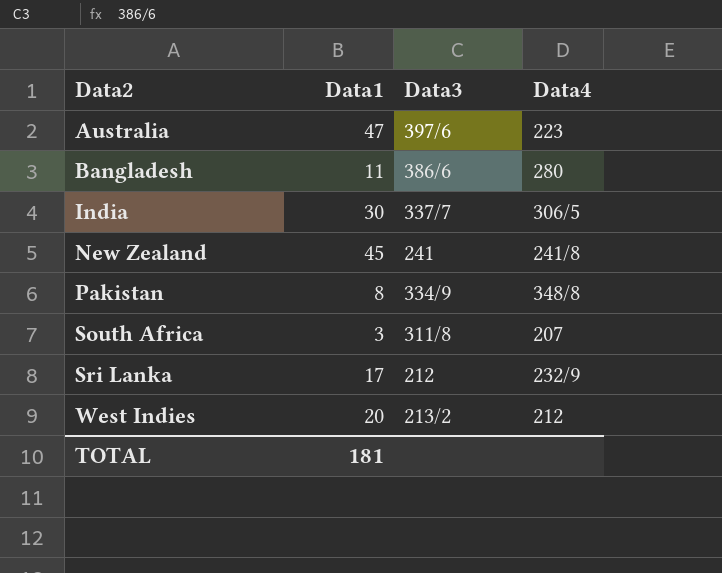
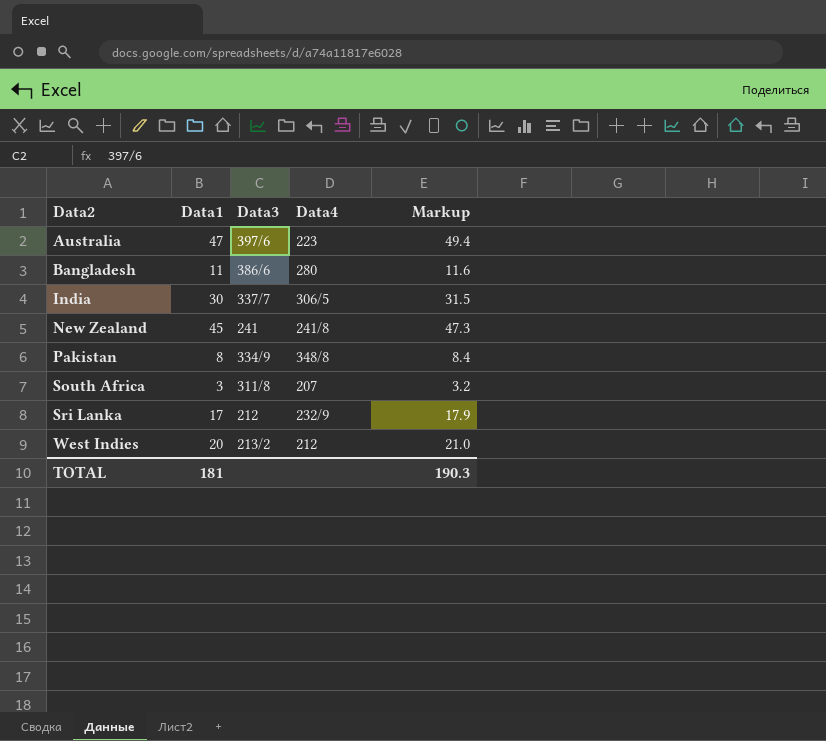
column Markup | formula: none -> [Data1] * 1.05

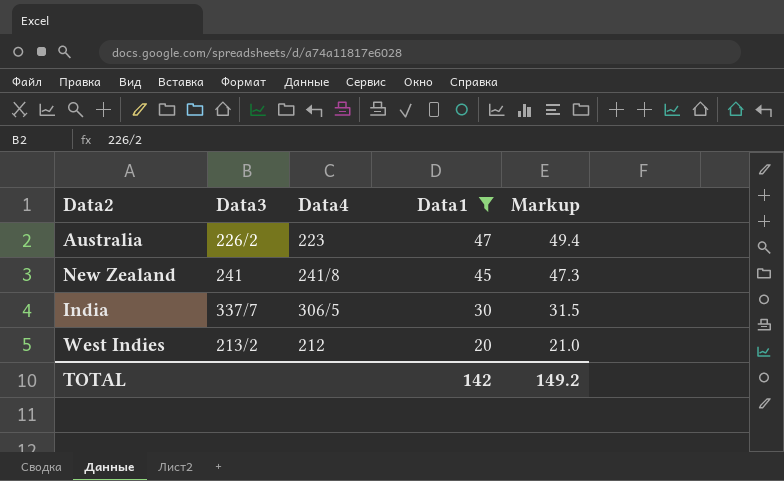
filter: none -> Data1 >= 20
row order: Data2 ascending -> Data1 descending
column Data1 | position: 2 -> 4
Australia | Data3: 397/6 -> 226/2
TOTAL | Data1: 181 -> 142
TOTAL | Markup: 190.3 -> 149.2

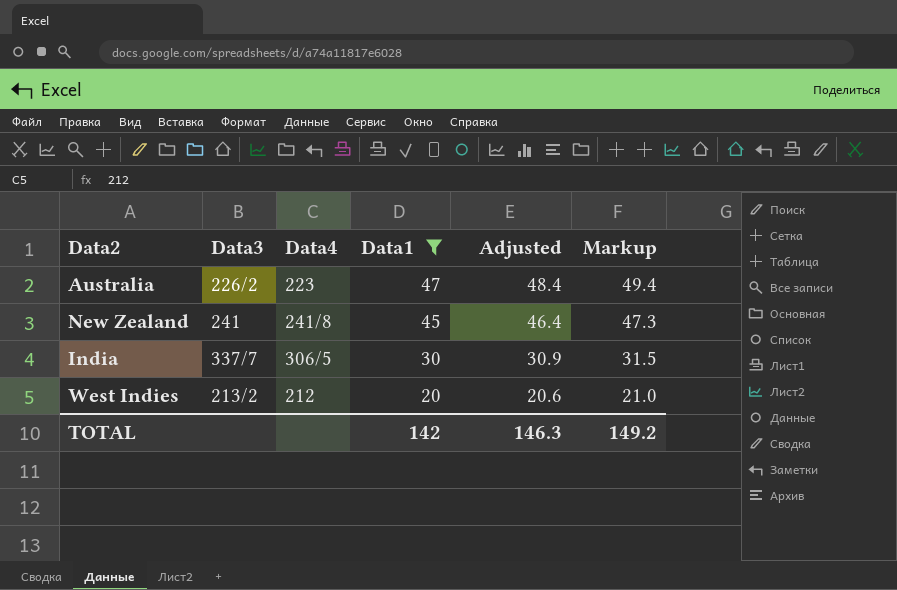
column Adjusted | formula: none -> [Data1] * 1.03

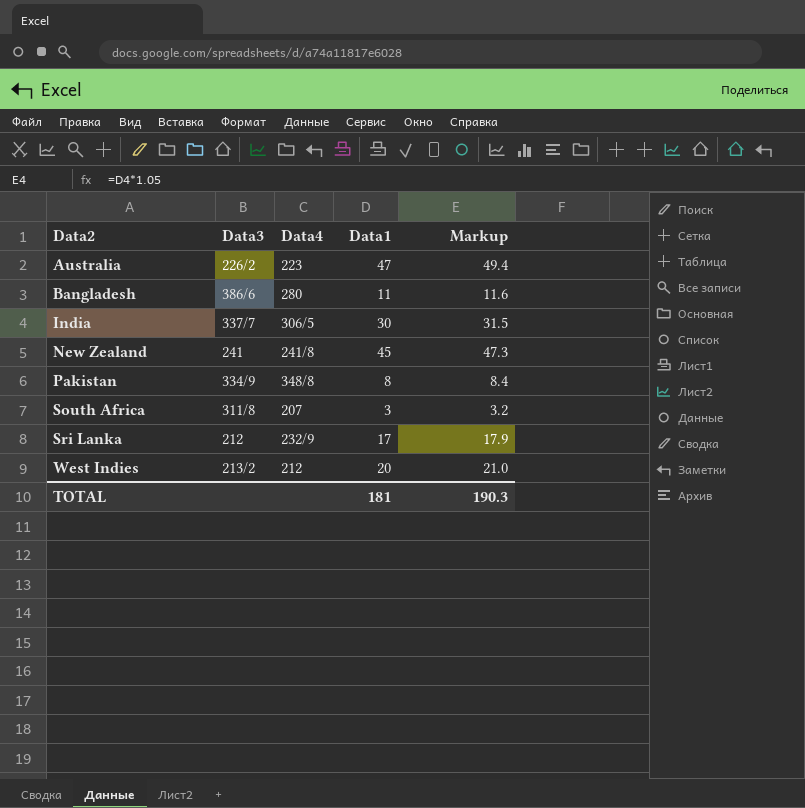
filter: Data1 >= 20 -> none
row order: Data1 descending -> Data2 ascending
column Adjusted | formula: [Data1] * 1.03 -> none
TOTAL | Data1: 142 -> 181
TOTAL | Markup: 149.2 -> 190.3

